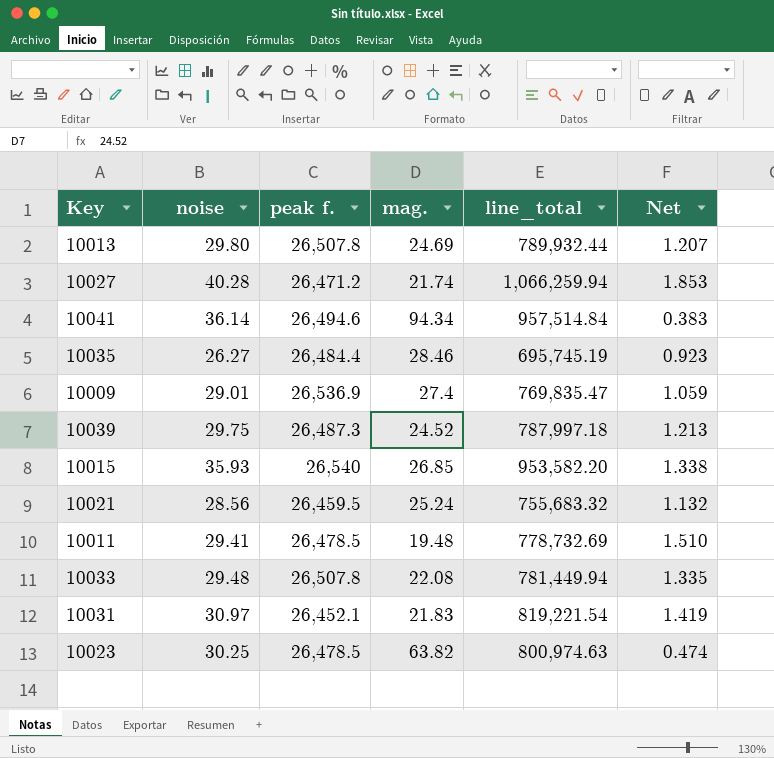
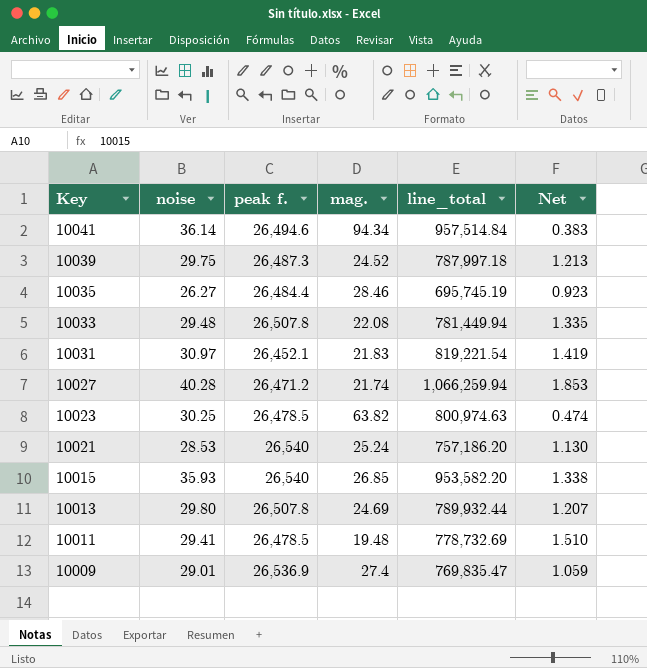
row order: none -> Key descending
10021 | noise: 28.56 -> 28.53
10021 | peak f.: 26,459.5 -> 26,540
10021 | line_total: 755,683.32 -> 757,186.20
10021 | Net: 1.132 -> 1.130

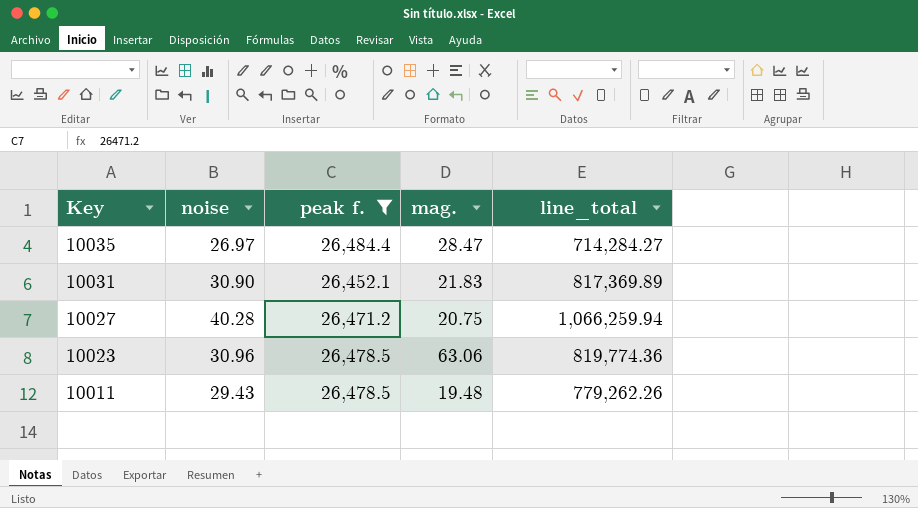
filter: none -> peak f. <= 26,484.4
column Net | formula: [noise] / [mag.] -> none
10035 | noise: 26.27 -> 26.97
10035 | mag.: 28.46 -> 28.47
10035 | line_total: 695,745.19 -> 714,284.27
10031 | noise: 30.97 -> 30.90
10031 | line_total: 819,221.54 -> 817,369.89
10027 | mag.: 21.74 -> 20.75
10023 | noise: 30.25 -> 30.96
10023 | mag.: 63.82 -> 63.06
10023 | line_total: 800,974.63 -> 819,774.36
10011 | noise: 29.41 -> 29.43
10011 | line_total: 778,732.69 -> 779,262.26

